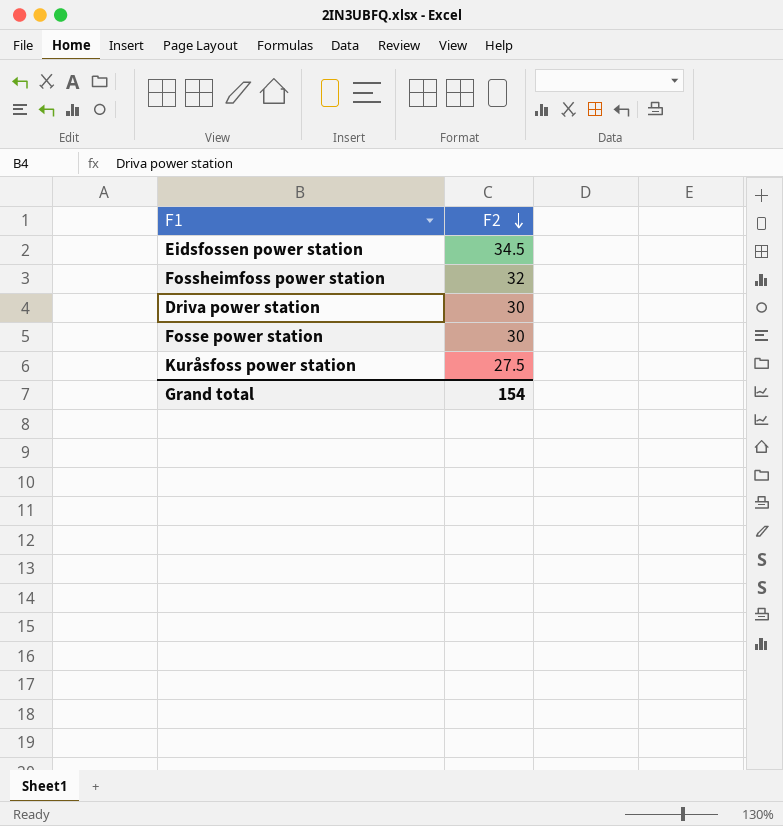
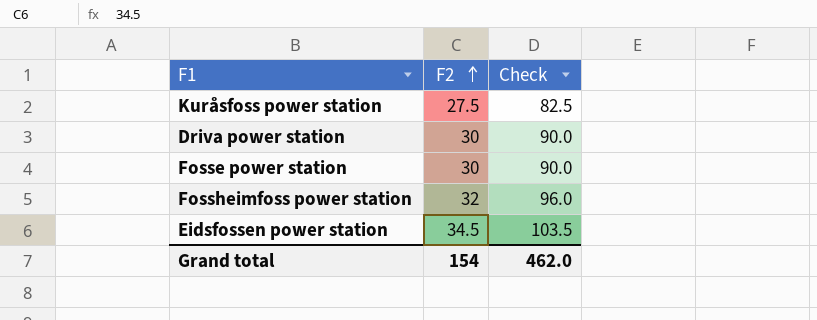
row order: F2 descending -> F2 ascending
column Check | formula: none -> [F2] * 3

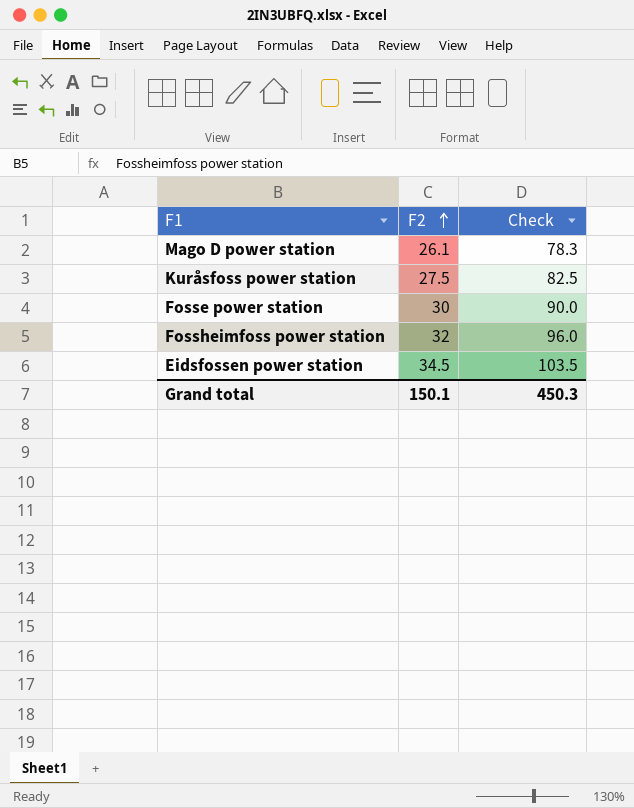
row Driva power station: 30 | 90.0 -> none
row Mago D power station: none -> 26.1 | 78.3
Grand total | F2: 154 -> 150.1
Grand total | Check: 462.0 -> 450.3

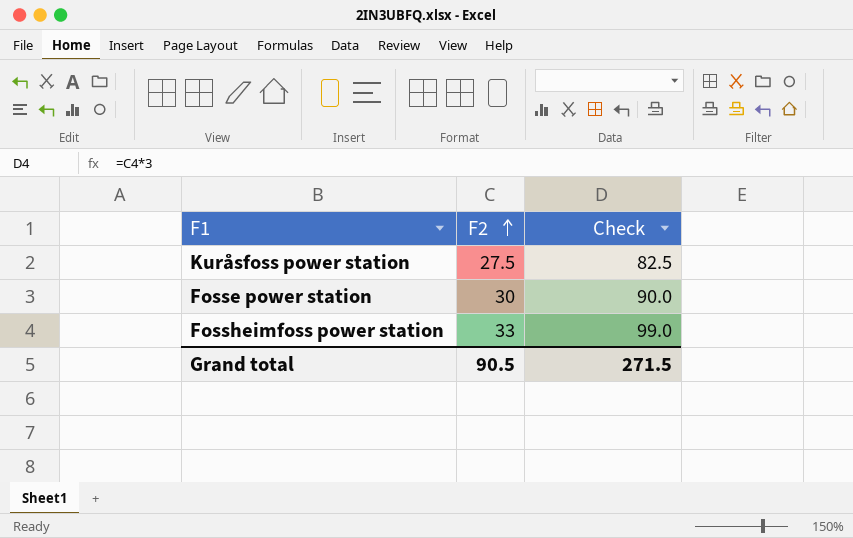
row Mago D power station: 26.1 | 78.3 -> none
row Eidsfossen power station: 34.5 | 103.5 -> none
Fossheimfoss power station | F2: 32 -> 33
Fossheimfoss power station | Check: 96.0 -> 99.0
Grand total | F2: 150.1 -> 90.5
Grand total | Check: 450.3 -> 271.5

